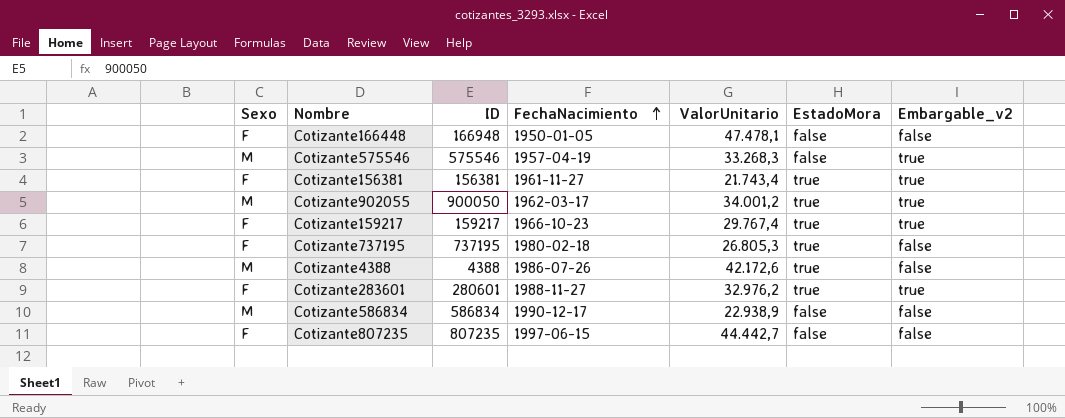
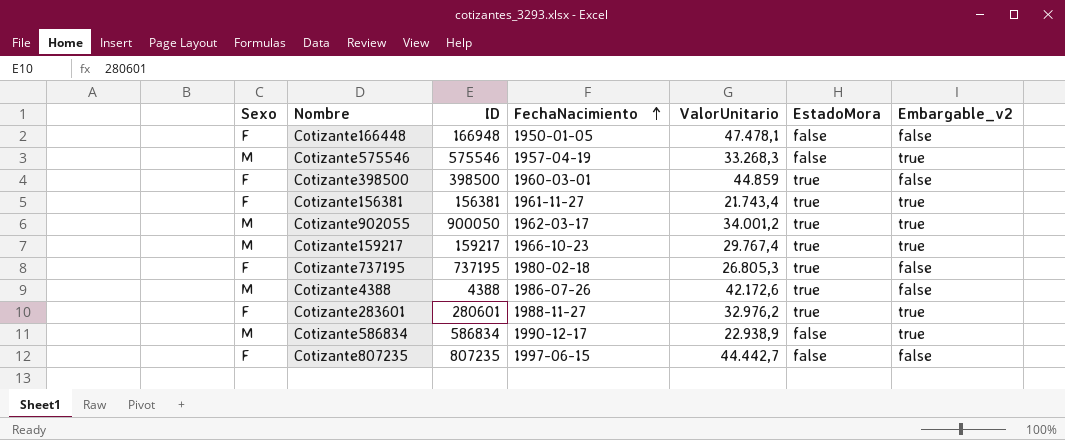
row Cotizante398500: none -> F | 398500 | 1960-03-01 | 44.859 | true | false
Cotizante159217 | Sexo: F -> M
Cotizante586834 | Embargable_v2: false -> true

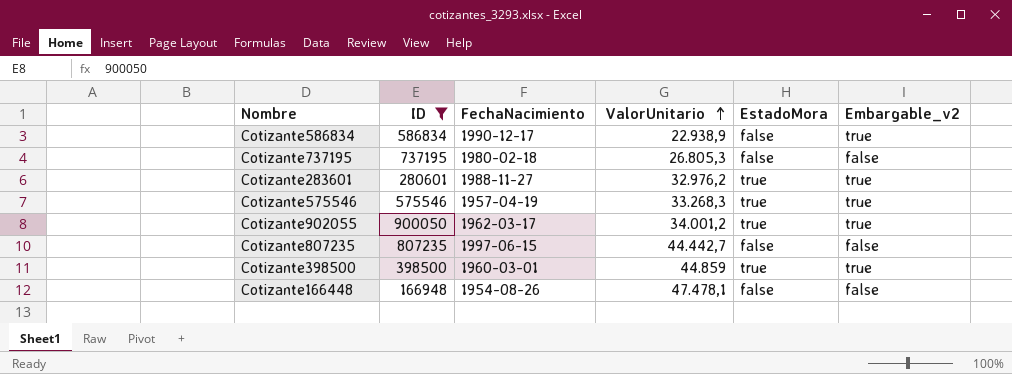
filter: none -> ID >= 166948
row order: FechaNacimiento ascending -> ValorUnitario ascending
column Sexo | position: 1 -> none
Cotizante737195 | EstadoMora: true -> false
Cotizante575546 | EstadoMora: false -> true
Cotizante398500 | Embargable_v2: false -> true
Cotizante166448 | FechaNacimiento: 1950-01-05 -> 1954-08-26

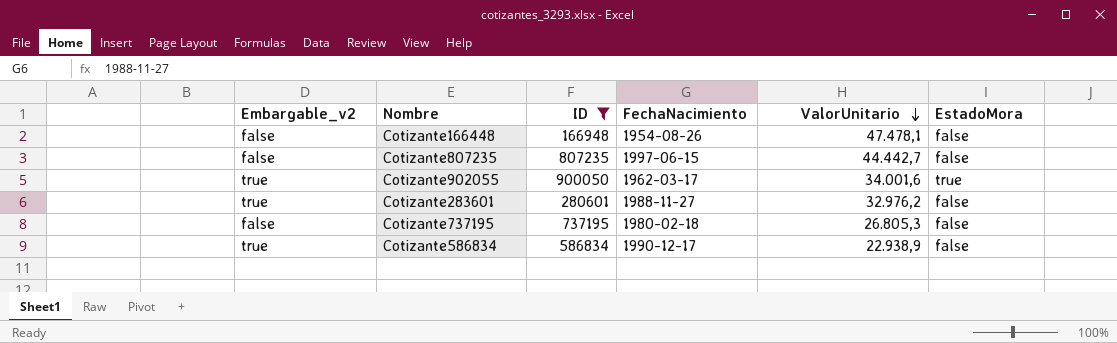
row order: ValorUnitario ascending -> ValorUnitario descending
column Embargable_v2 | position: 6 -> 1
row Cotizante575546: 575546 | 1957-04-19 | 33.268,3 | true | true -> none
row Cotizante398500: 398500 | 1960-03-01 | 44.859 | true | true -> none
Cotizante902055 | ValorUnitario: 34.001,2 -> 34.001,6
Cotizante283601 | EstadoMora: true -> false

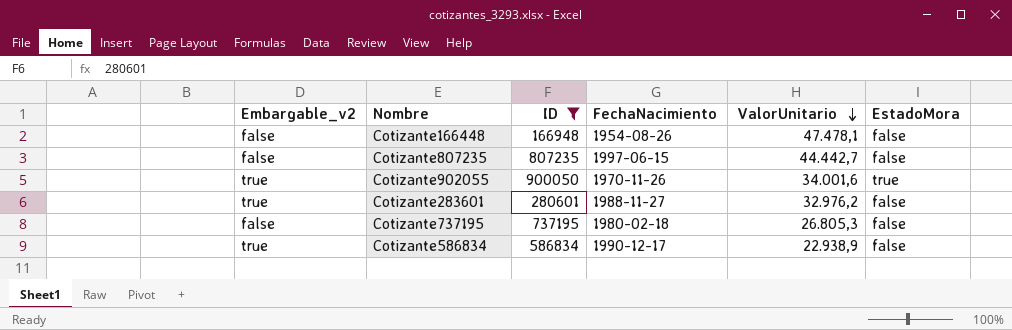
Cotizante902055 | FechaNacimiento: 1962-03-17 -> 1970-11-26

